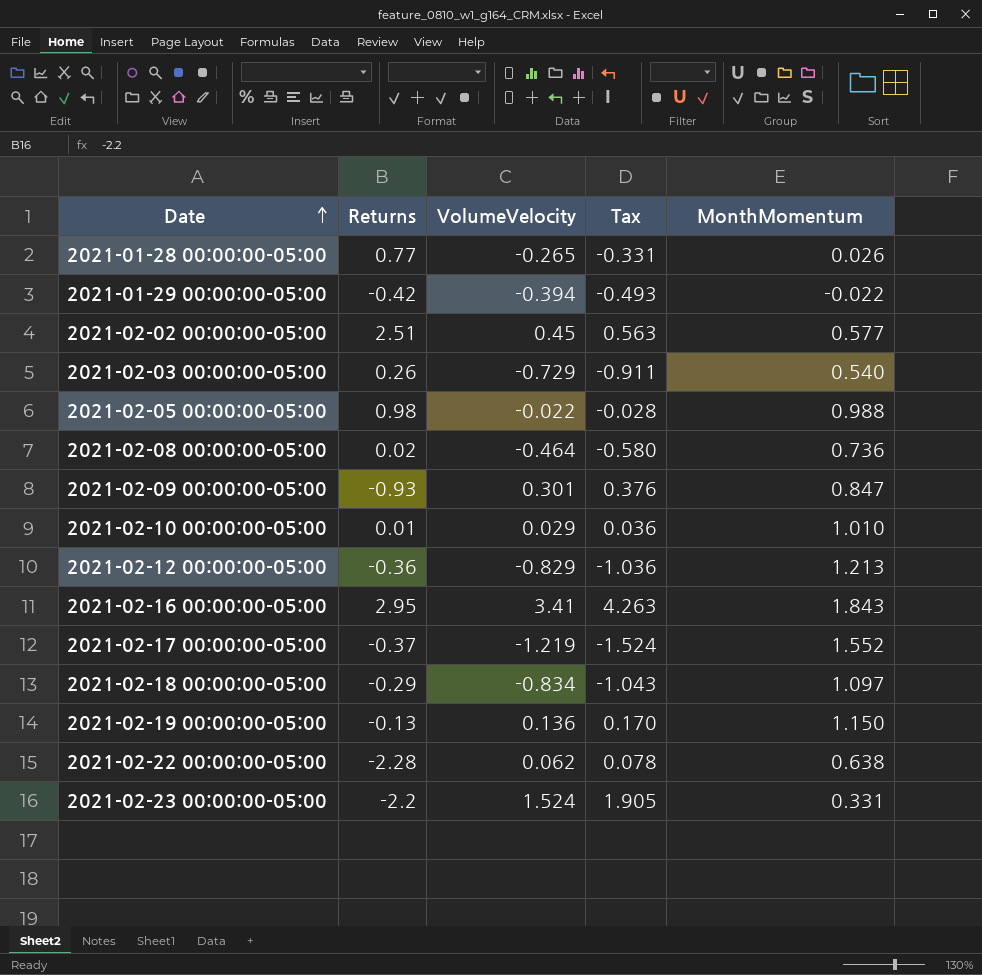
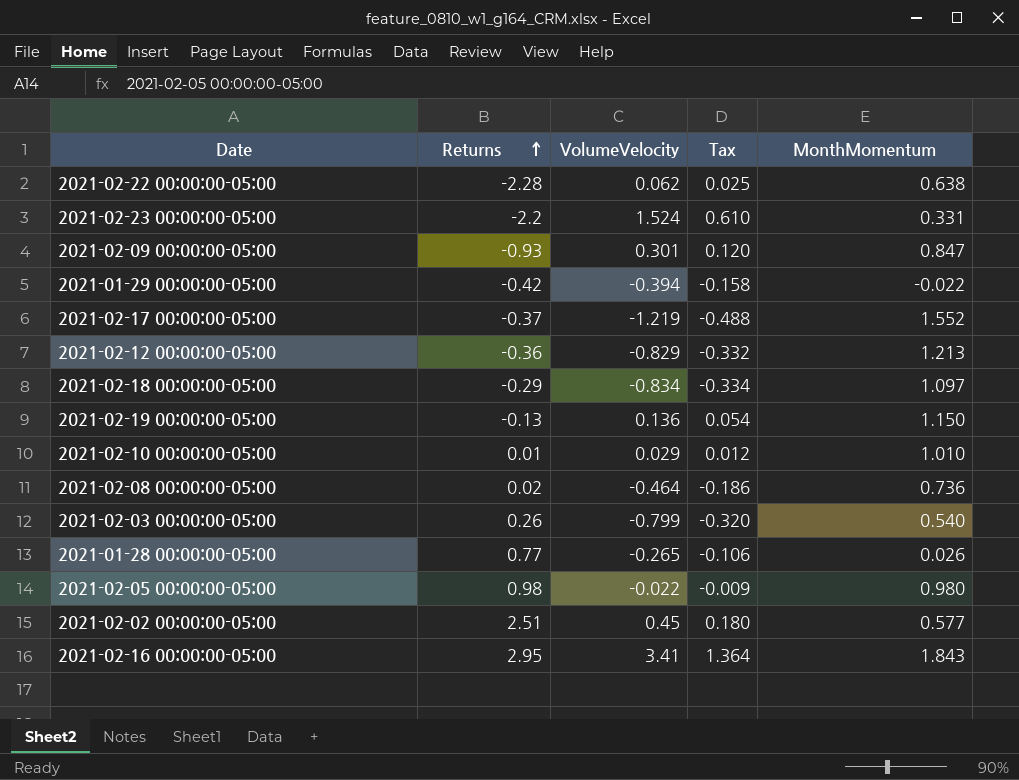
row order: Date ascending -> Returns ascending
column Tax | formula: [VolumeVelocity] * 1.25 -> [VolumeVelocity] * 0.4
2021-02-03 00:00:00-05:00 | VolumeVelocity: -0.729 -> -0.799
2021-02-05 00:00:00-05:00 | MonthMomentum: 0.988 -> 0.980

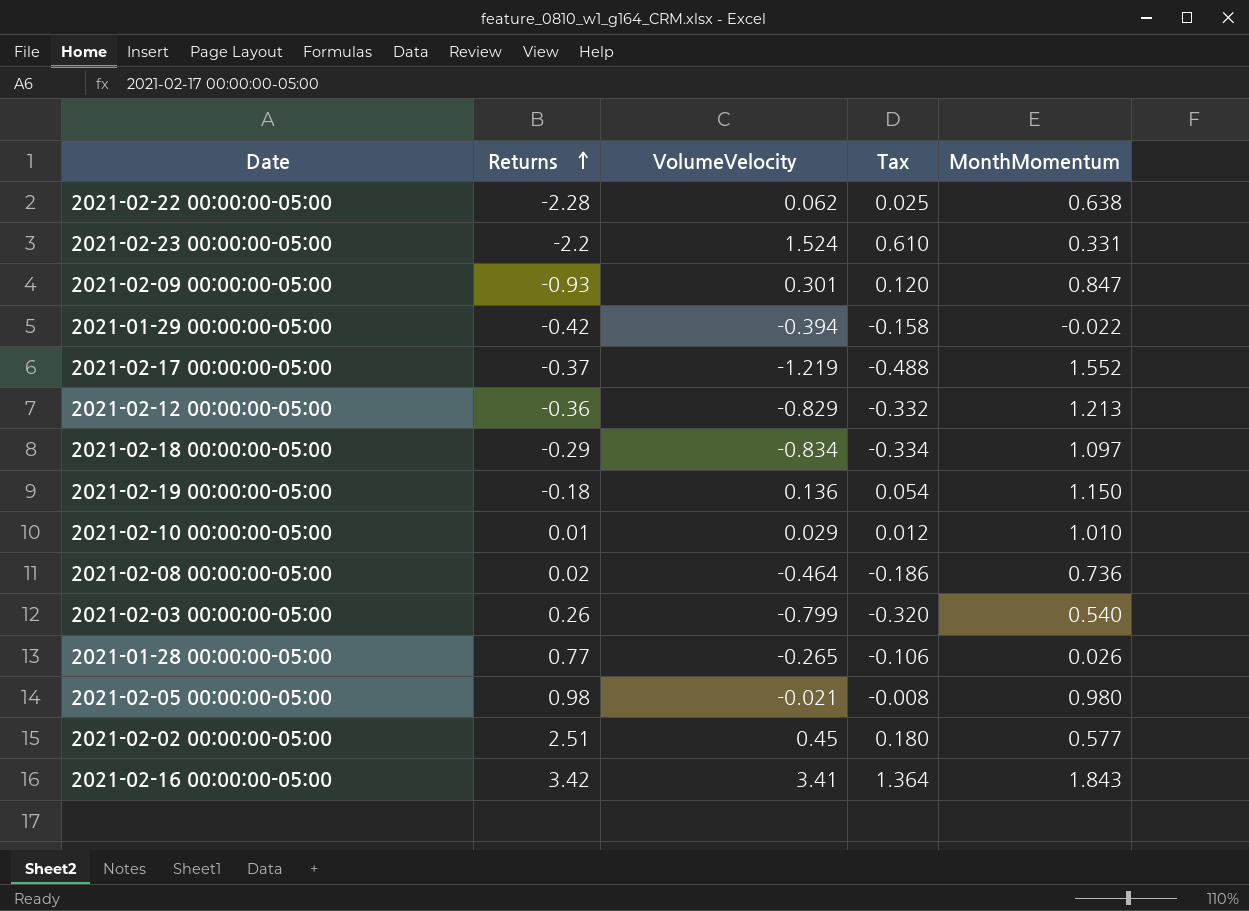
2021-02-19 00:00:00-05:00 | Returns: -0.13 -> -0.18
2021-02-05 00:00:00-05:00 | VolumeVelocity: -0.022 -> -0.021
2021-02-05 00:00:00-05:00 | Tax: -0.009 -> -0.008
2021-02-16 00:00:00-05:00 | Returns: 2.95 -> 3.42

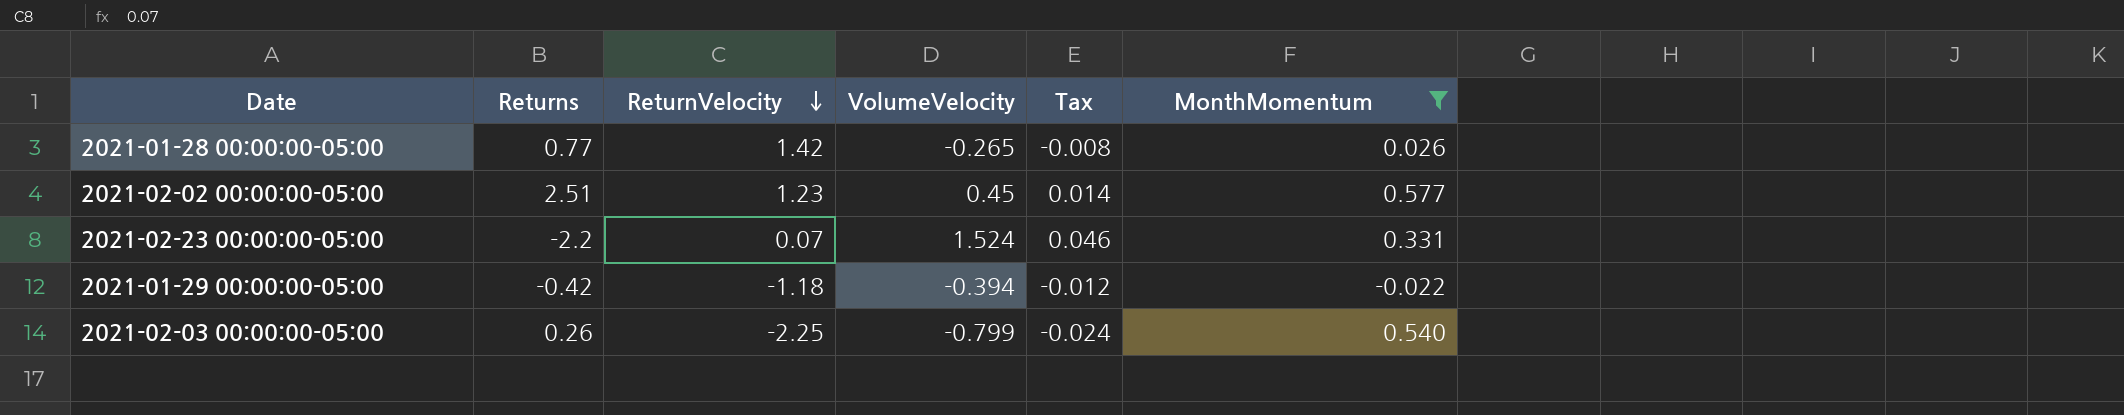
filter: none -> MonthMomentum <= 0.577
row order: Returns ascending -> ReturnVelocity descending
column ReturnVelocity | position: none -> 3
column Tax | formula: [VolumeVelocity] * 0.4 -> [VolumeVelocity] * 0.03

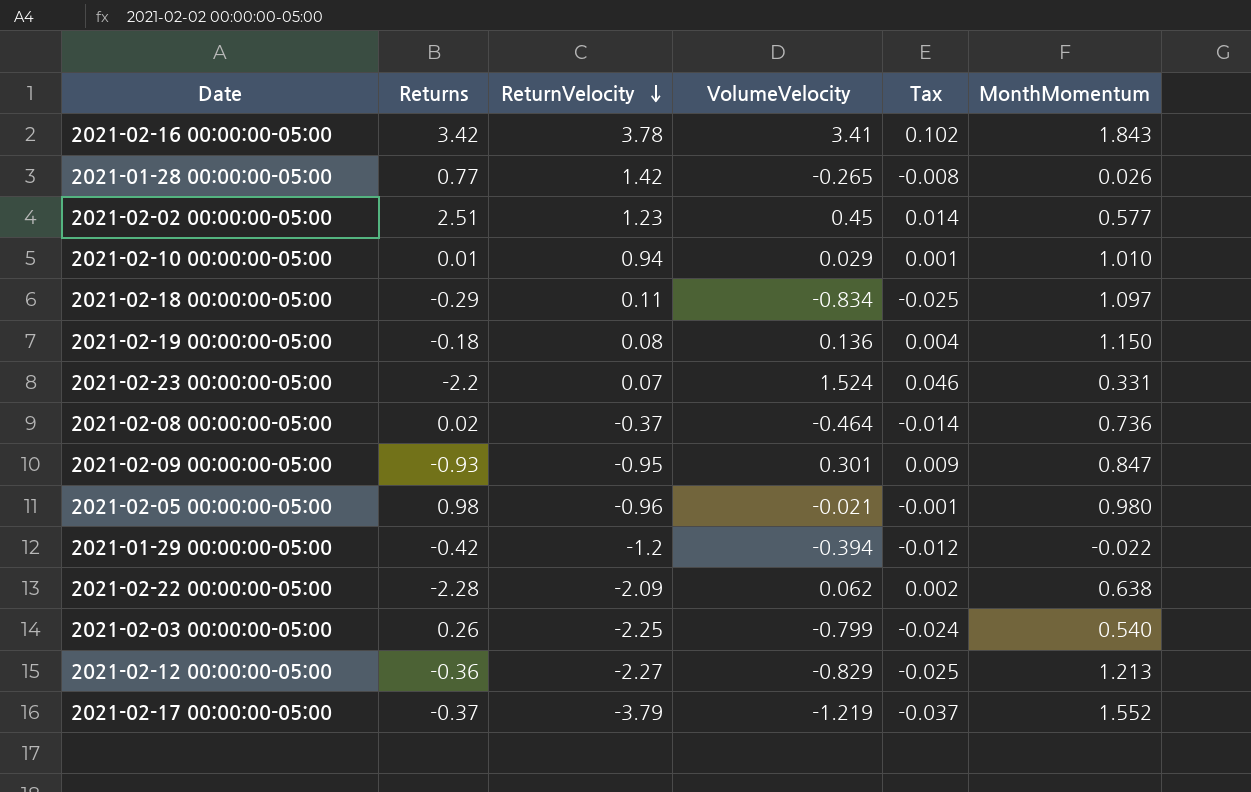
filter: MonthMomentum <= 0.577 -> none
2021-01-29 00:00:00-05:00 | ReturnVelocity: -1.18 -> -1.2

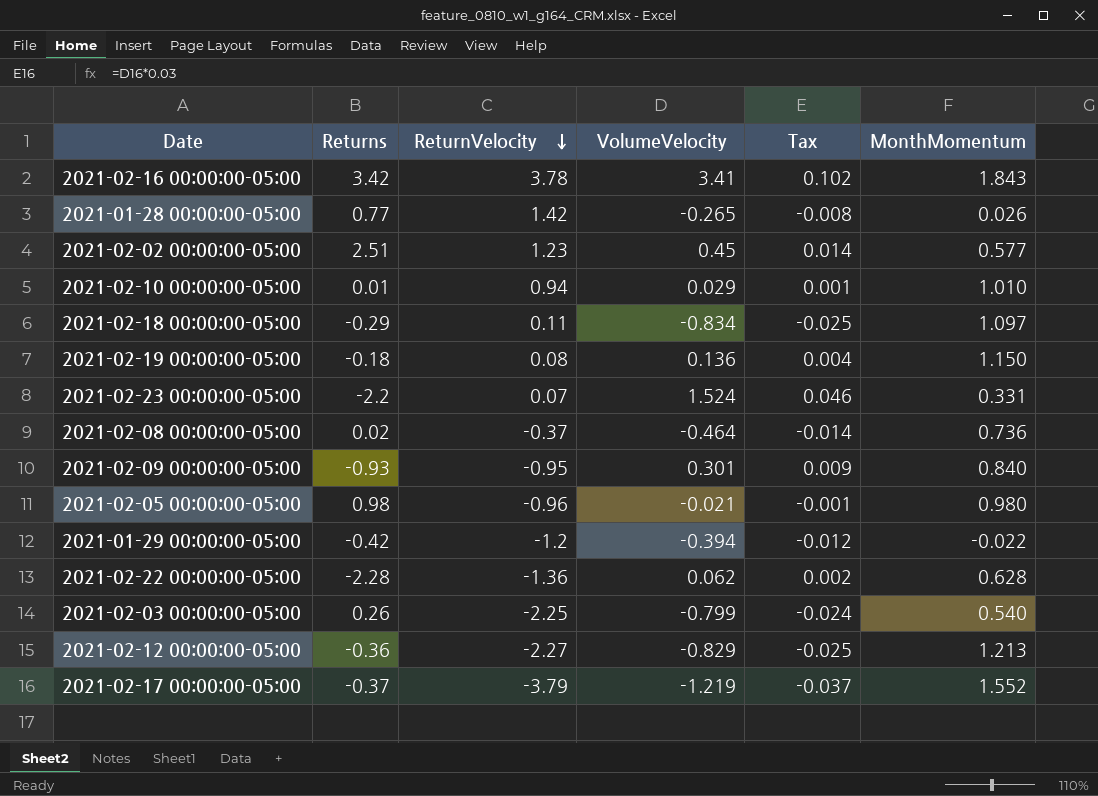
2021-02-09 00:00:00-05:00 | MonthMomentum: 0.847 -> 0.840
2021-02-22 00:00:00-05:00 | ReturnVelocity: -2.09 -> -1.36
2021-02-22 00:00:00-05:00 | MonthMomentum: 0.638 -> 0.628

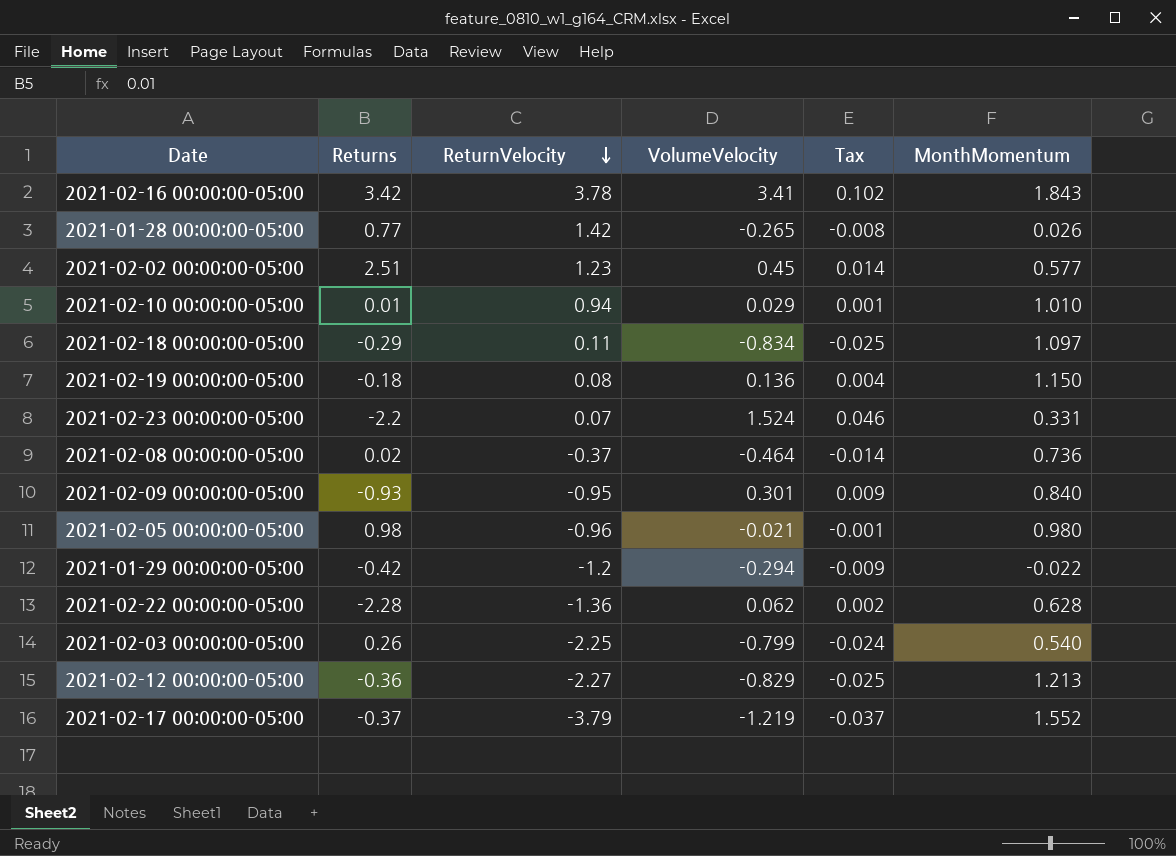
2021-01-29 00:00:00-05:00 | VolumeVelocity: -0.394 -> -0.294
2021-01-29 00:00:00-05:00 | Tax: -0.012 -> -0.009

